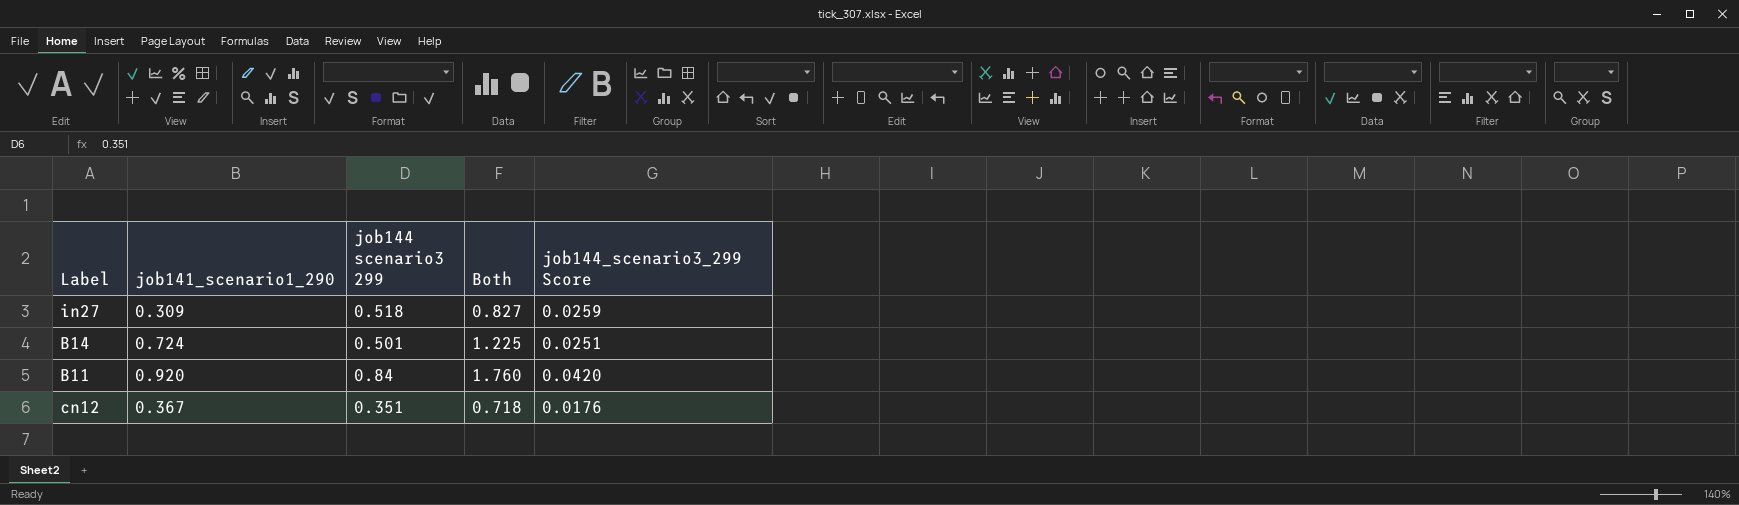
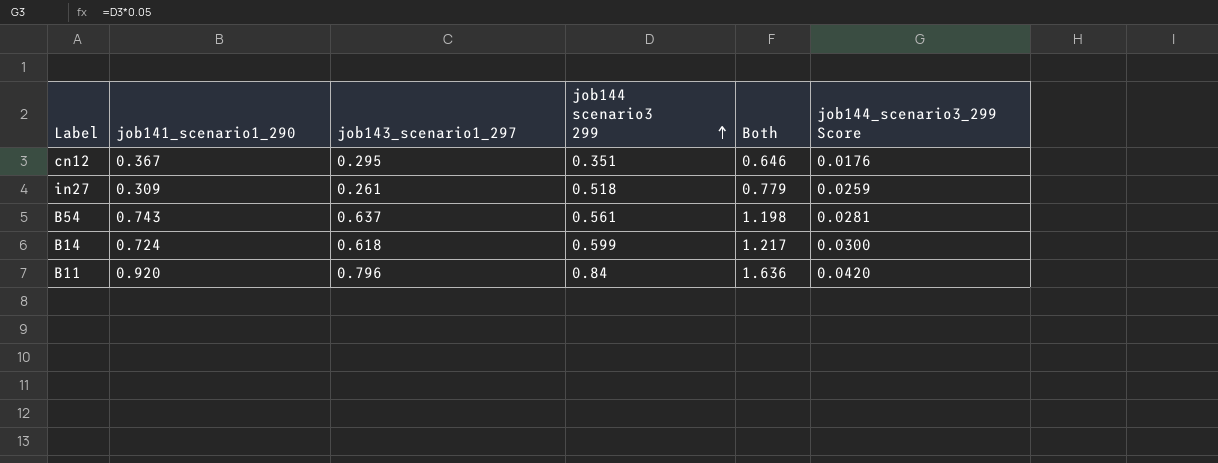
row order: none -> job144 scenario3 299 ascending
column job143_scenario1_297 | position: none -> 3
column Both | formula: [job141_scenario1_290] + [job144 scenario3 299] -> [job143_scenario1_297] + [job144 scenario3 299]
row B54: none -> 0.743 | 0.637 | 0.561 | 1.198 | 0.0281
B14 | job144 scenario3 299: 0.501 -> 0.599
B14 | job144_scenario3_299 Score: 0.0251 -> 0.0300

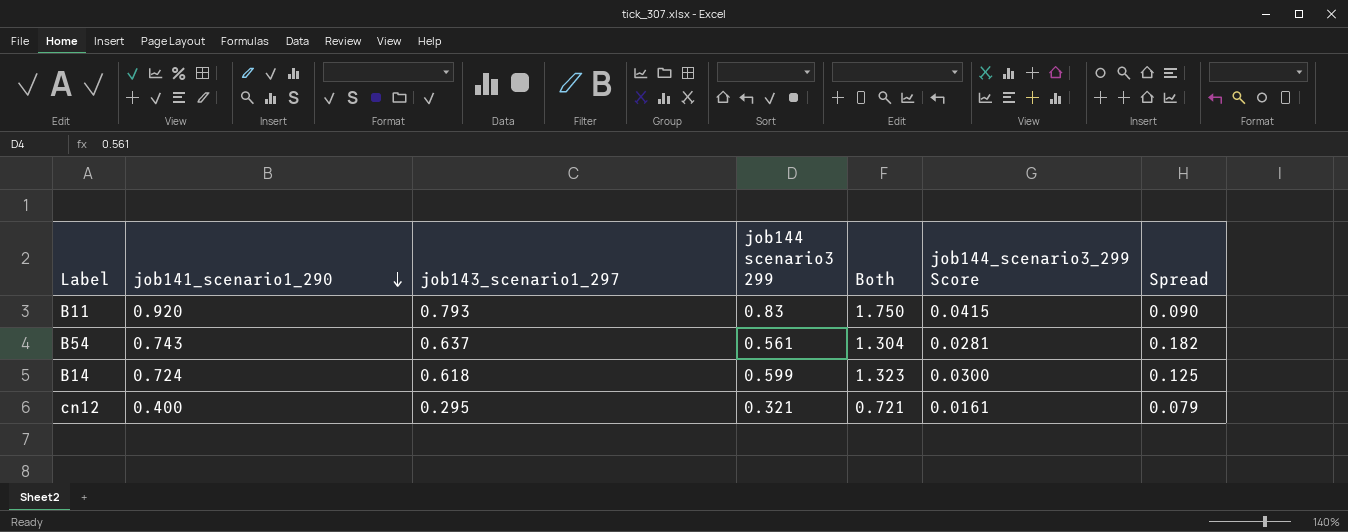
row order: job144 scenario3 299 ascending -> job141_scenario1_290 descending
column Both | formula: [job143_scenario1_297] + [job144 scenario3 299] -> [job141_scenario1_290] + [job144 scenario3 299]
column Spread | formula: none -> [job141_scenario1_290] - [job144 scenario3 299]
row in27: 0.309 | 0.261 | 0.518 | 0.779 | 0.0259 -> none
B11 | job143_scenario1_297: 0.796 -> 0.793
B11 | job144 scenario3 299: 0.84 -> 0.83
B11 | job144_scenario3_299 Score: 0.0420 -> 0.0415
cn12 | job141_scenario1_290: 0.367 -> 0.400
cn12 | job144 scenario3 299: 0.351 -> 0.321
cn12 | job144_scenario3_299 Score: 0.0176 -> 0.0161

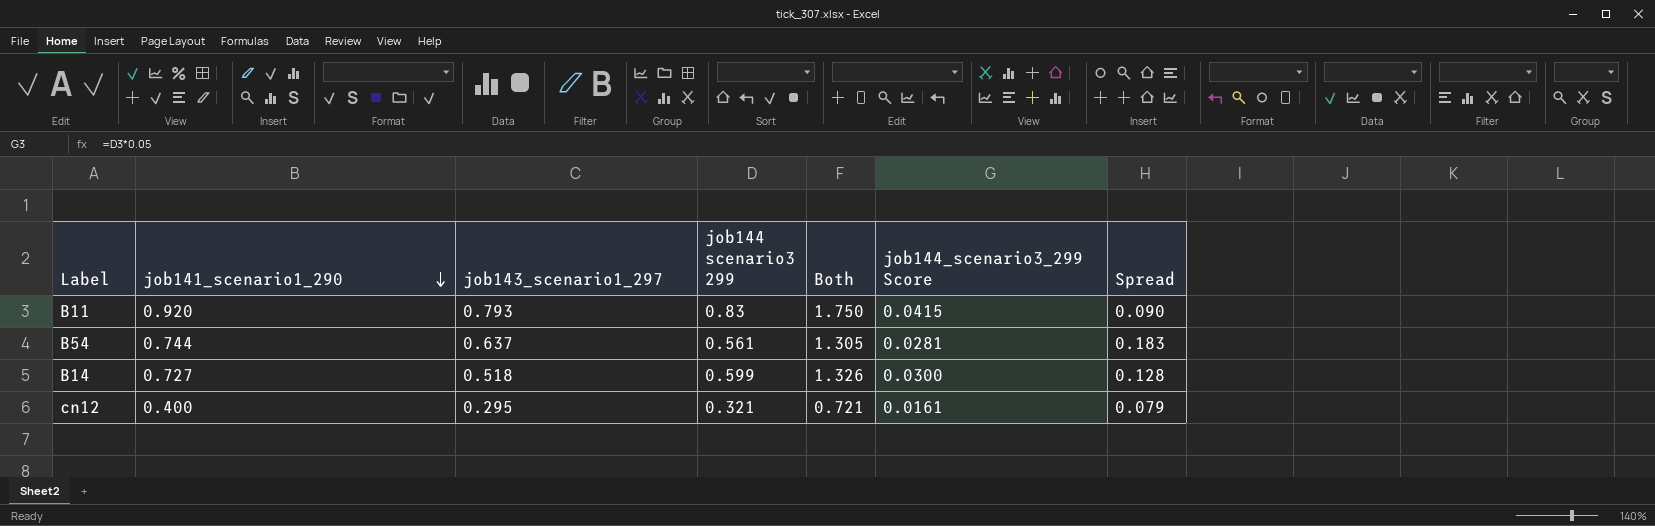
B54 | job141_scenario1_290: 0.743 -> 0.744
B54 | Both: 1.304 -> 1.305
B54 | Spread: 0.182 -> 0.183
B14 | job141_scenario1_290: 0.724 -> 0.727
B14 | job143_scenario1_297: 0.618 -> 0.518
B14 | Both: 1.323 -> 1.326
B14 | Spread: 0.125 -> 0.128

